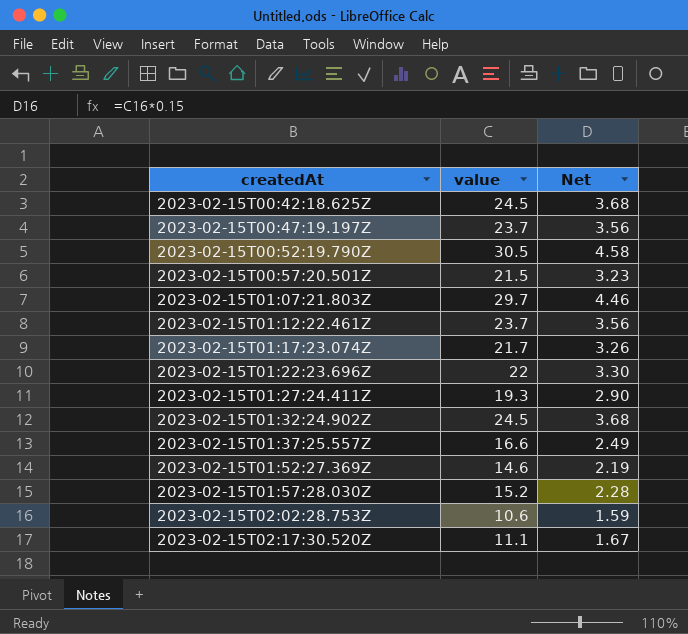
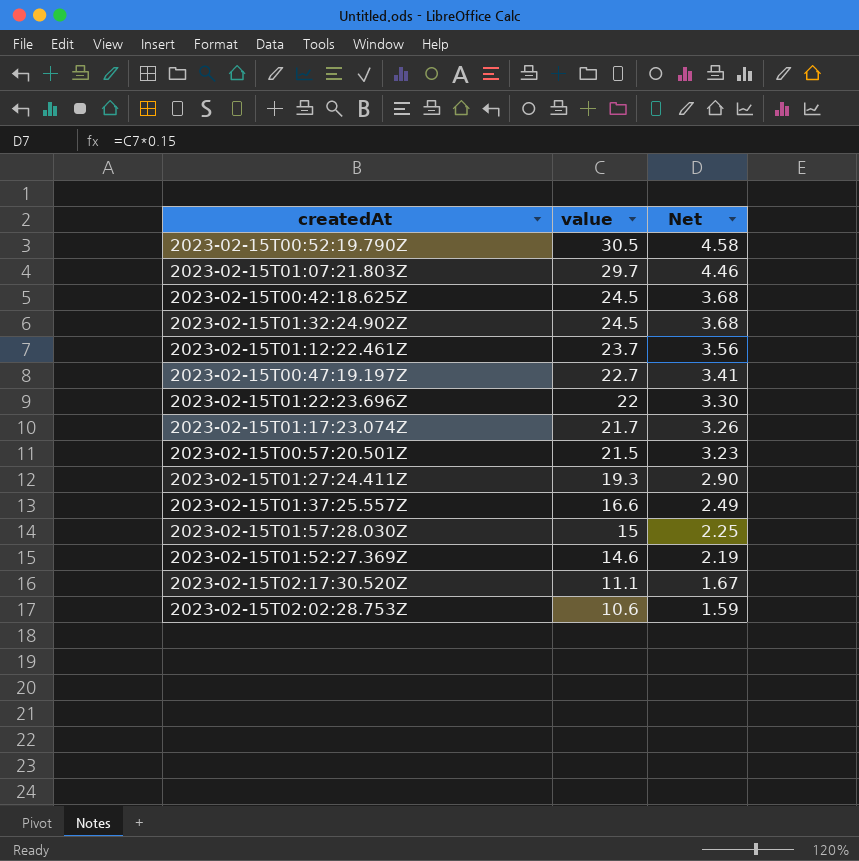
row order: createdAt ascending -> value descending
2023-02-15T00:47:19.197Z | value: 23.7 -> 22.7
2023-02-15T00:47:19.197Z | Net: 3.56 -> 3.41
2023-02-15T01:57:28.030Z | value: 15.2 -> 15
2023-02-15T01:57:28.030Z | Net: 2.28 -> 2.25

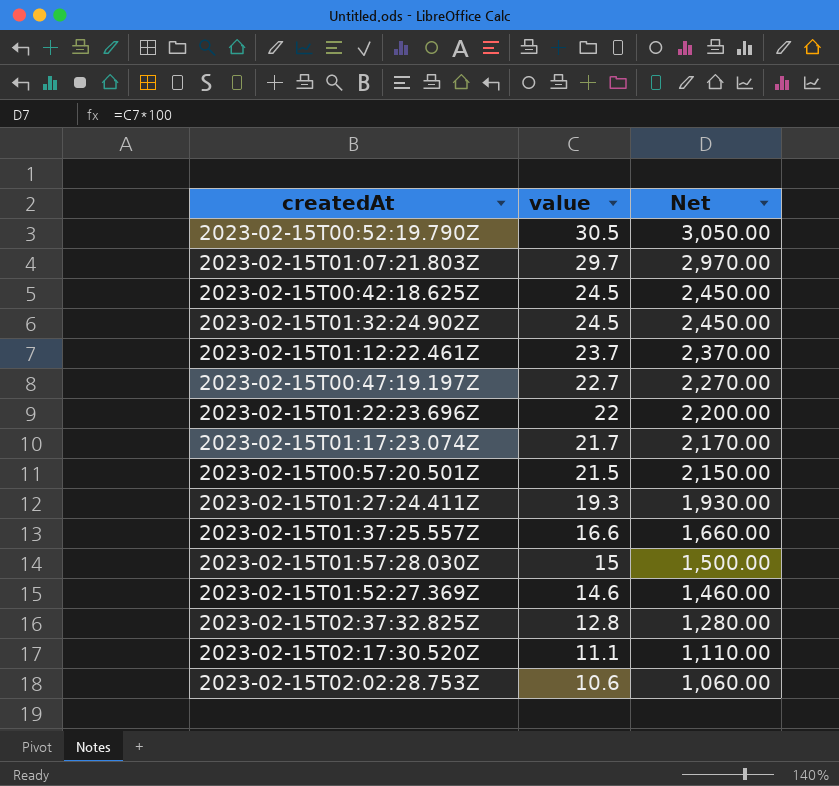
column Net | formula: [value] * 0.15 -> [value] * 100
row 2023-02-15T02:37:32.825Z: none -> 12.8 | 1,280.00

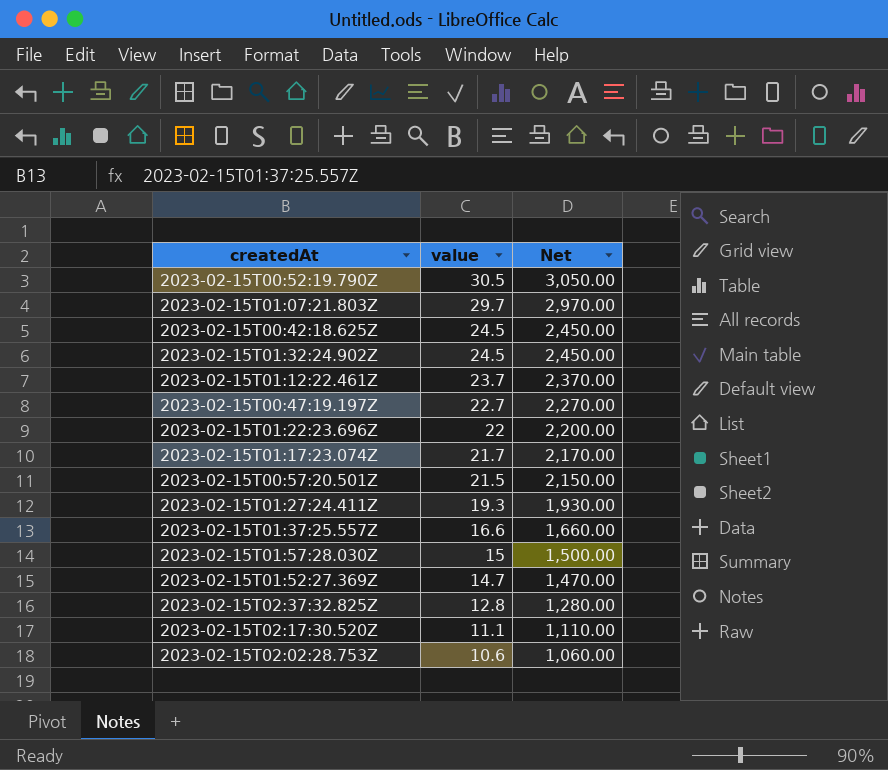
2023-02-15T01:52:27.369Z | value: 14.6 -> 14.7
2023-02-15T01:52:27.369Z | Net: 1,460.00 -> 1,470.00

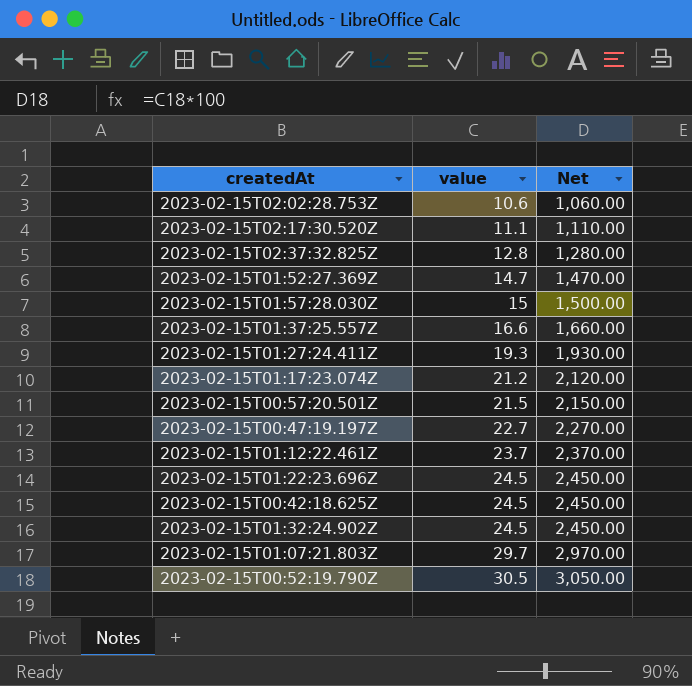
row order: value descending -> value ascending
2023-02-15T01:17:23.074Z | value: 21.7 -> 21.2
2023-02-15T01:17:23.074Z | Net: 2,170.00 -> 2,120.00
2023-02-15T01:22:23.696Z | value: 22 -> 24.5
2023-02-15T01:22:23.696Z | Net: 2,200.00 -> 2,450.00

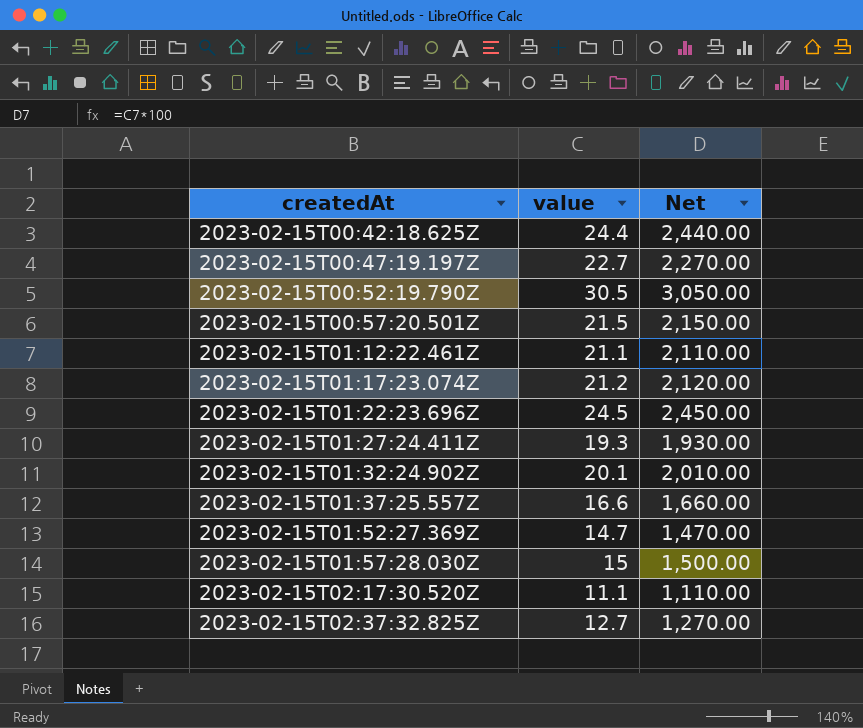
row order: value ascending -> createdAt ascending
row 2023-02-15T02:02:28.753Z: 10.6 | 1,060.00 -> none
row 2023-02-15T01:07:21.803Z: 29.7 | 2,970.00 -> none
2023-02-15T00:42:18.625Z | value: 24.5 -> 24.4
2023-02-15T00:42:18.625Z | Net: 2,450.00 -> 2,440.00
2023-02-15T01:12:22.461Z | value: 23.7 -> 21.1
2023-02-15T01:12:22.461Z | Net: 2,370.00 -> 2,110.00
2023-02-15T01:32:24.902Z | value: 24.5 -> 20.1
2023-02-15T01:32:24.902Z | Net: 2,450.00 -> 2,010.00
2023-02-15T02:37:32.825Z | value: 12.8 -> 12.7
2023-02-15T02:37:32.825Z | Net: 1,280.00 -> 1,270.00

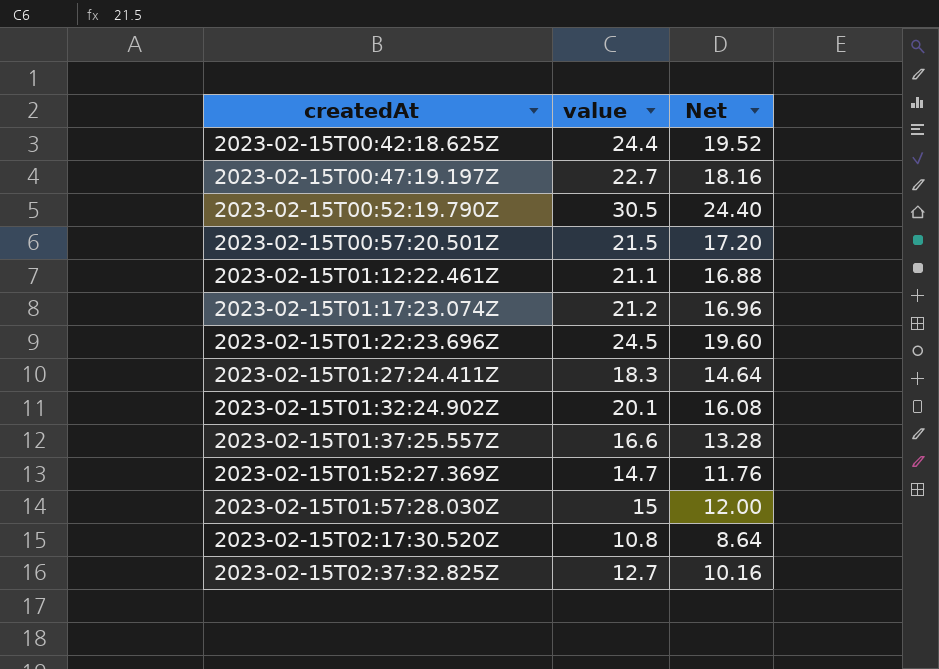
column Net | formula: [value] * 100 -> [value] * 0.8
2023-02-15T01:27:24.411Z | value: 19.3 -> 18.3
2023-02-15T02:17:30.520Z | value: 11.1 -> 10.8

